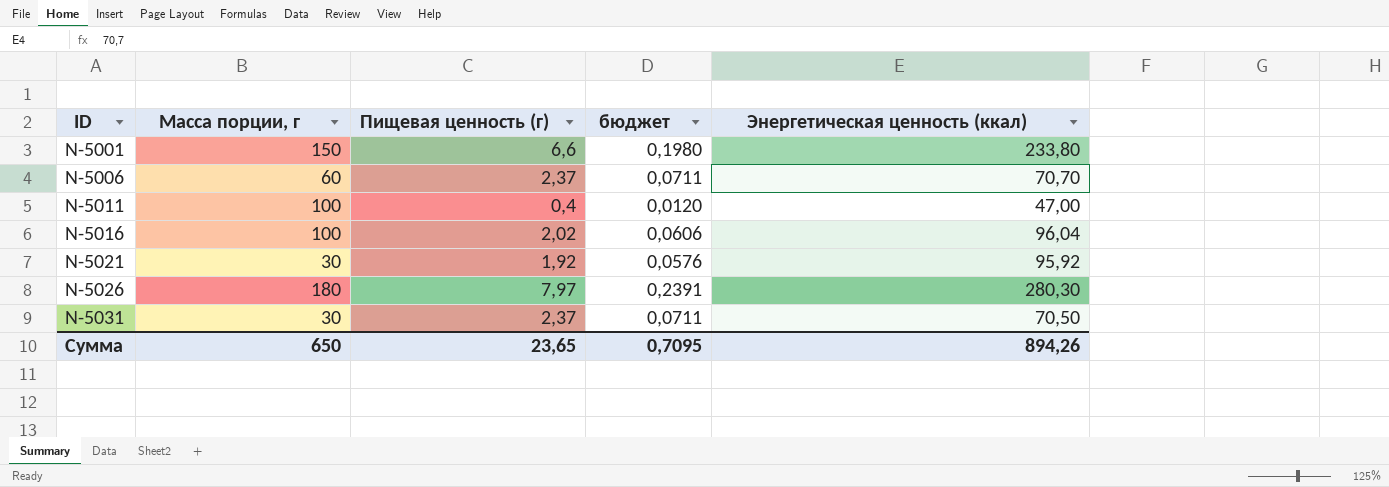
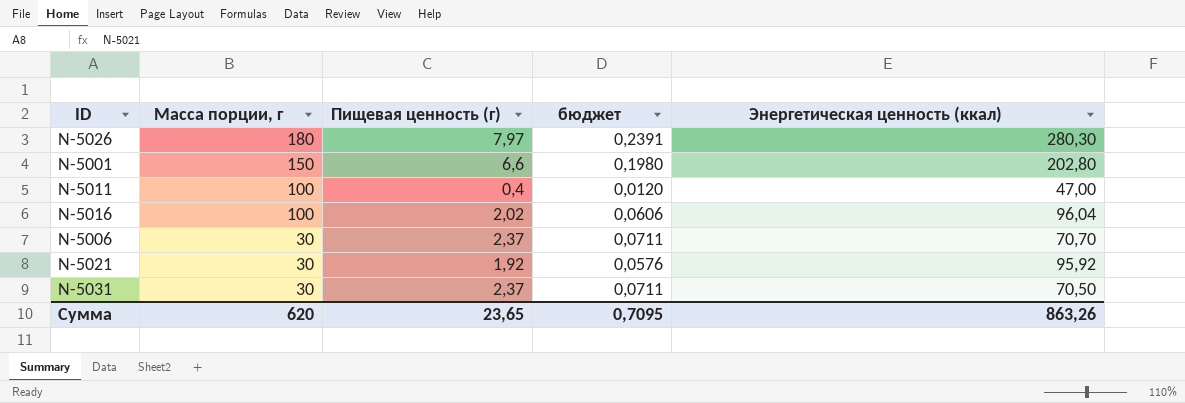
row order: ID ascending -> Масса порции, г descending
N-5001 | Энергетическая ценность (ккал): 233,80 -> 202,80
N-5006 | Масса порции, г: 60 -> 30
Сумма | Масса порции, г: 650 -> 620
Сумма | Энергетическая ценность (ккал): 894,26 -> 863,26

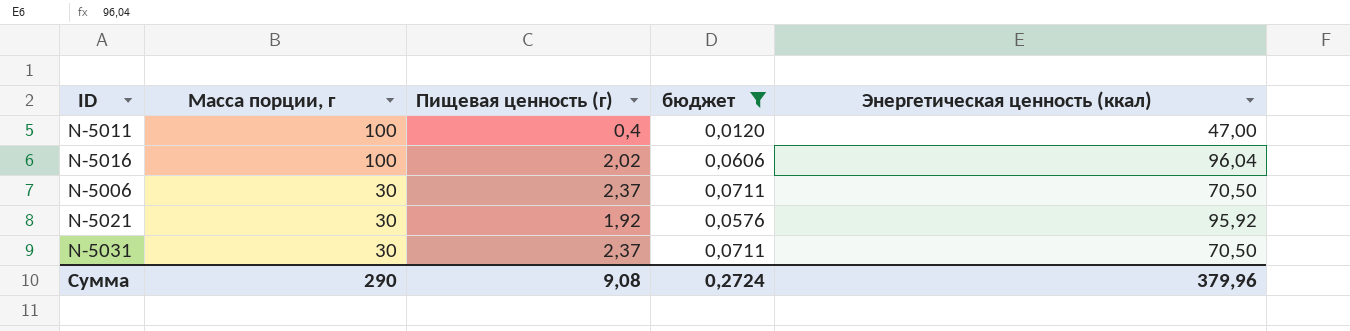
filter: none -> бюджет <= 0,0711
N-5006 | Энергетическая ценность (ккал): 70,70 -> 70,50
Сумма | Масса порции, г: 620 -> 290
Сумма | Пищевая ценность (г): 23,65 -> 9,08
Сумма | бюджет: 0,7095 -> 0,2724
Сумма | Энергетическая ценность (ккал): 863,26 -> 379,96

